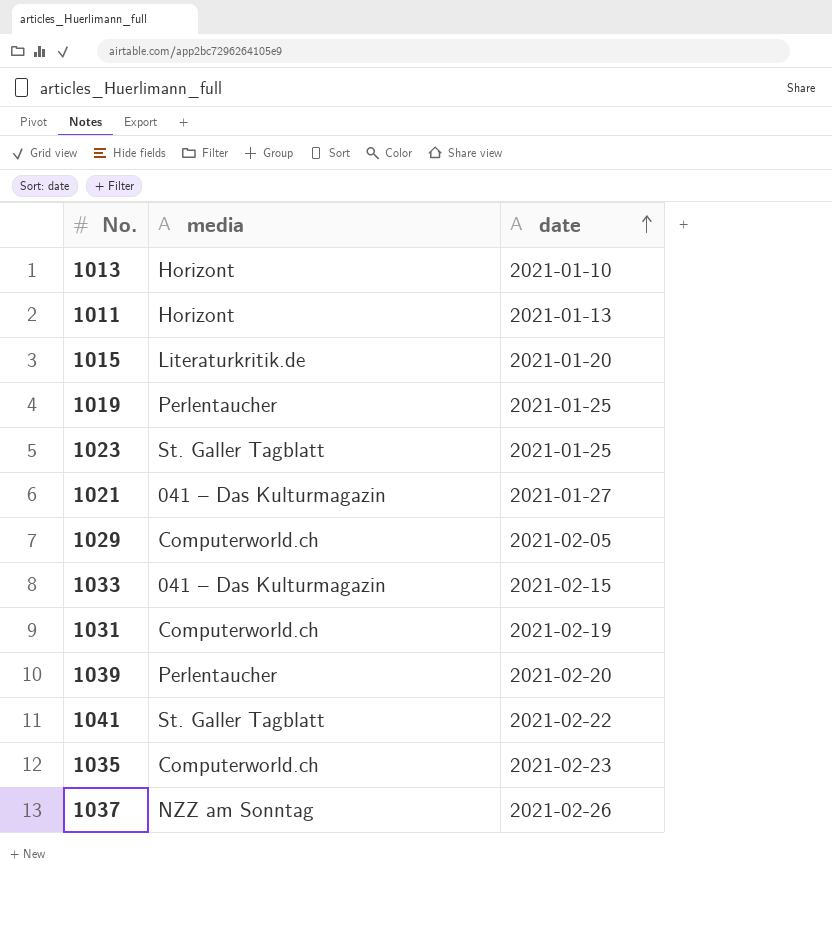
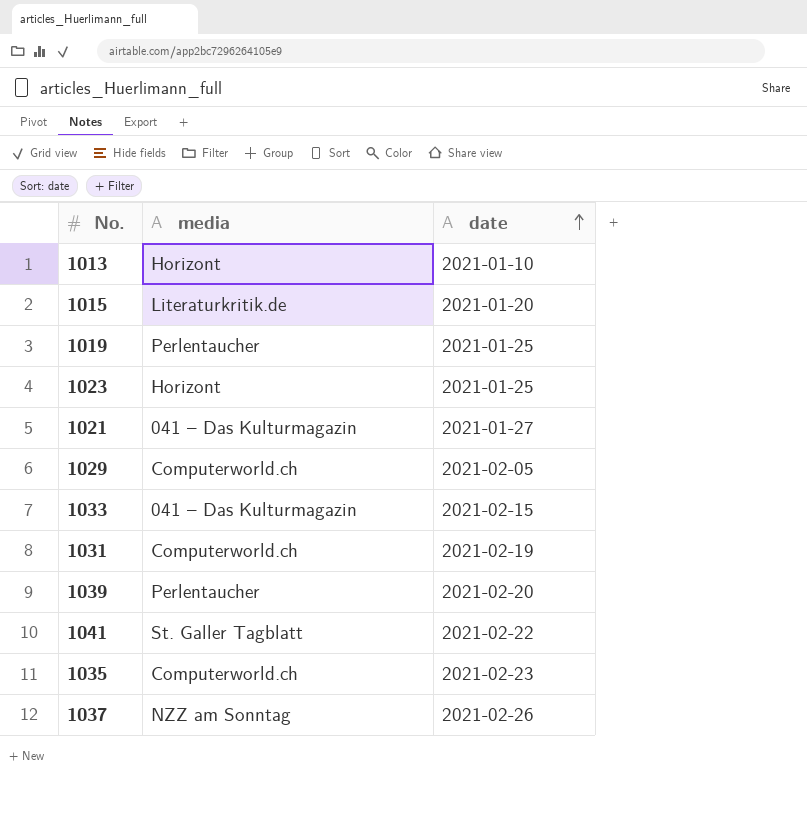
row 1011: Horizont | 2021-01-13 -> none
1023 | media: St. Galler Tagblatt -> Horizont

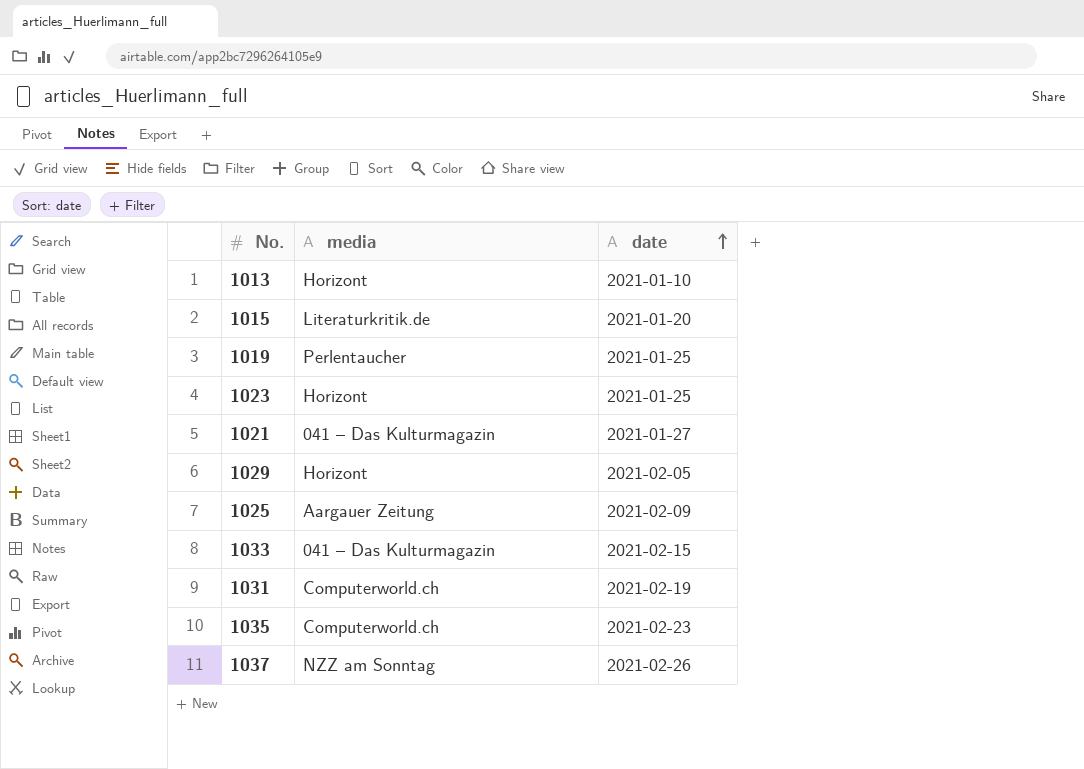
row 1039: Perlentaucher | 2021-02-20 -> none
row 1041: St. Galler Tagblatt | 2021-02-22 -> none
1029 | media: Computerworld.ch -> Horizont
row 1025: none -> Aargauer Zeitung | 2021-02-09

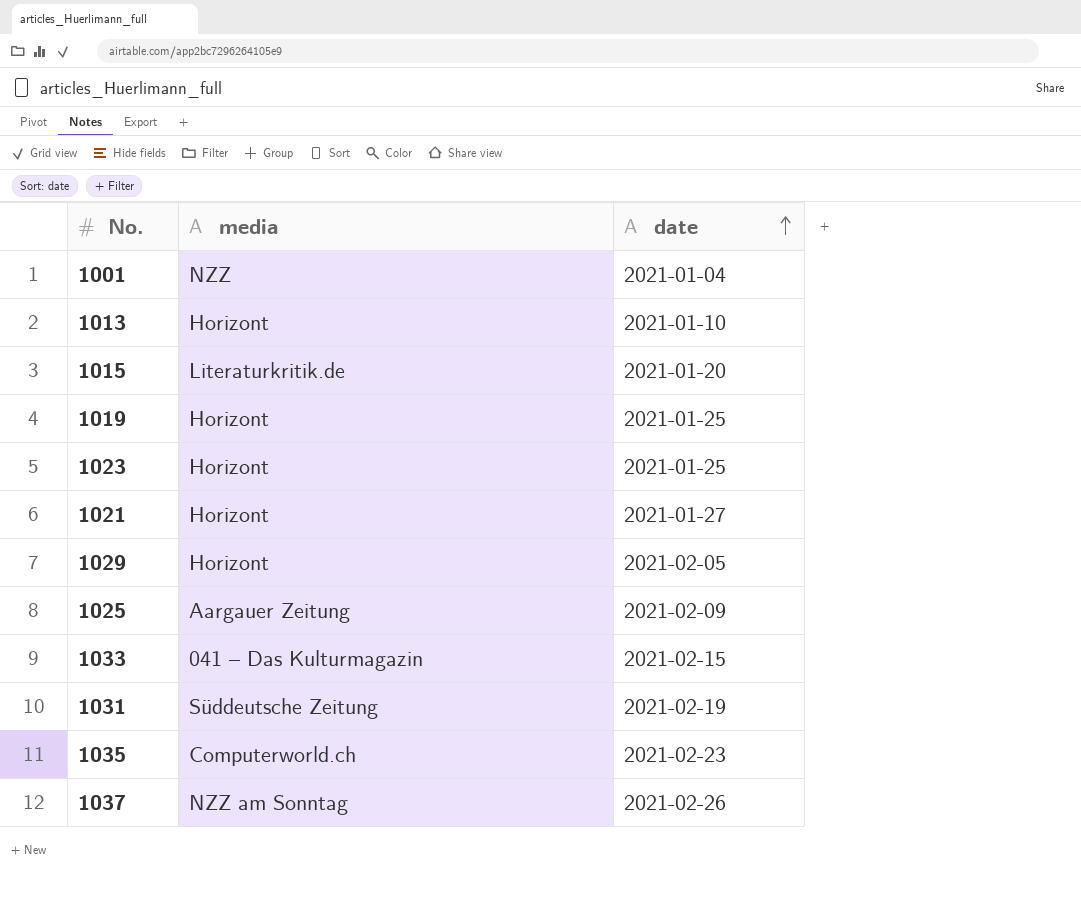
row 1001: none -> NZZ | 2021-01-04
1019 | media: Perlentaucher -> Horizont
1021 | media: 041 – Das Kulturmagazin -> Horizont
1031 | media: Computerworld.ch -> Süddeutsche Zeitung

